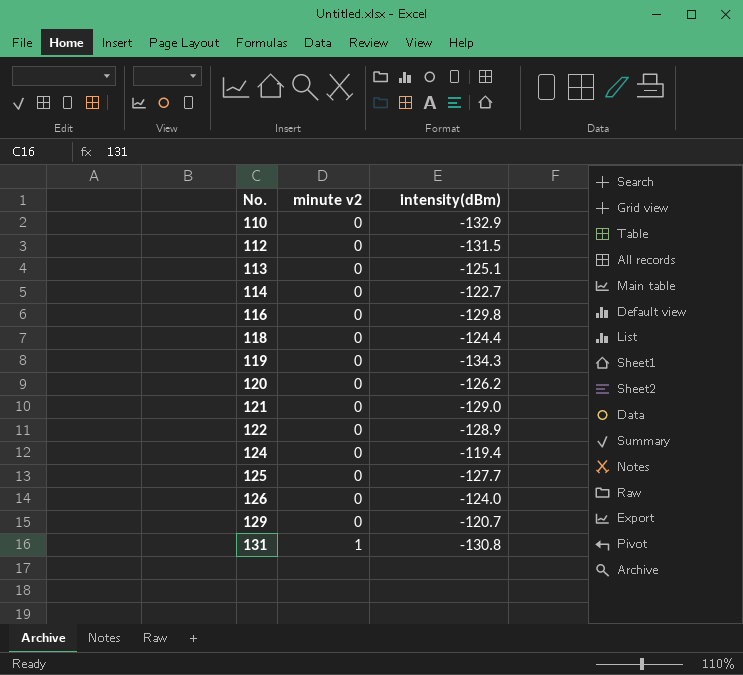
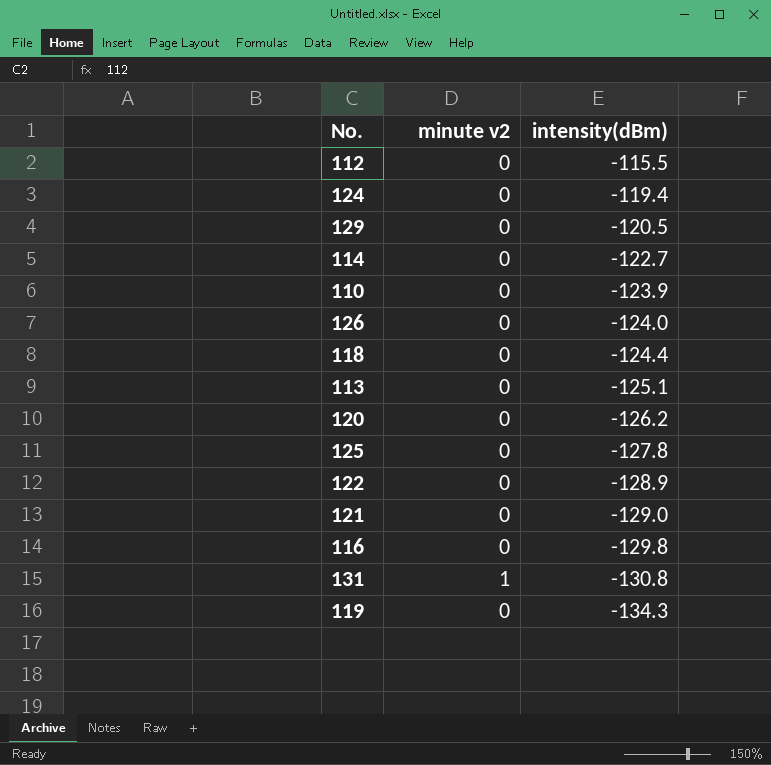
row order: No. ascending -> intensity(dBm) descending
112 | intensity(dBm): -131.5 -> -115.5
129 | intensity(dBm): -120.7 -> -120.5
110 | intensity(dBm): -132.9 -> -123.9
125 | intensity(dBm): -127.7 -> -127.8

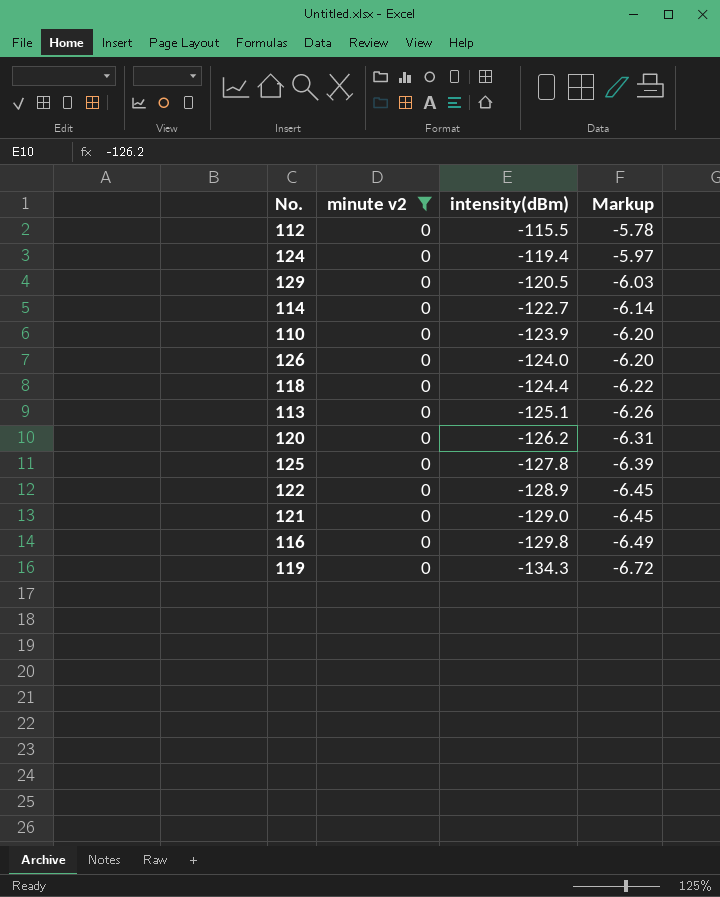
filter: none -> minute v2 = 0
column Markup | formula: none -> [intensity(dBm)] * 0.05

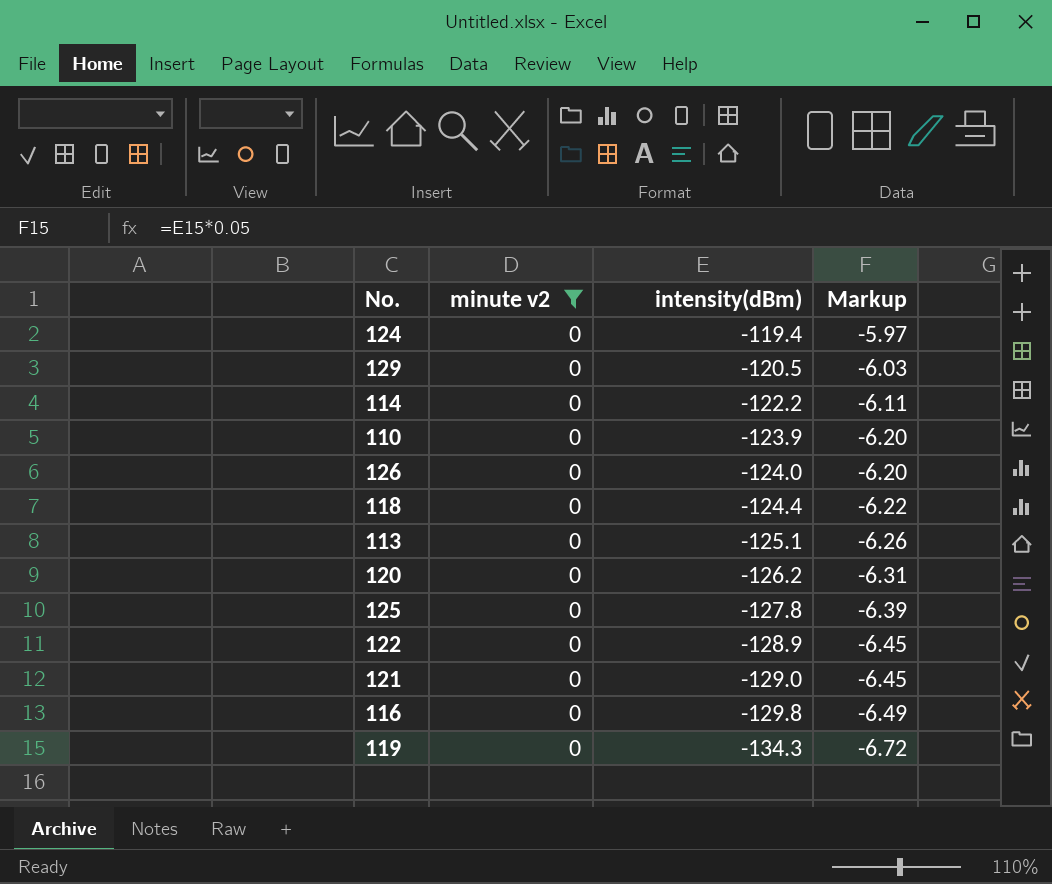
row 112: 0 | -115.5 | -5.78 -> none
114 | intensity(dBm): -122.7 -> -122.2
114 | Markup: -6.14 -> -6.11

